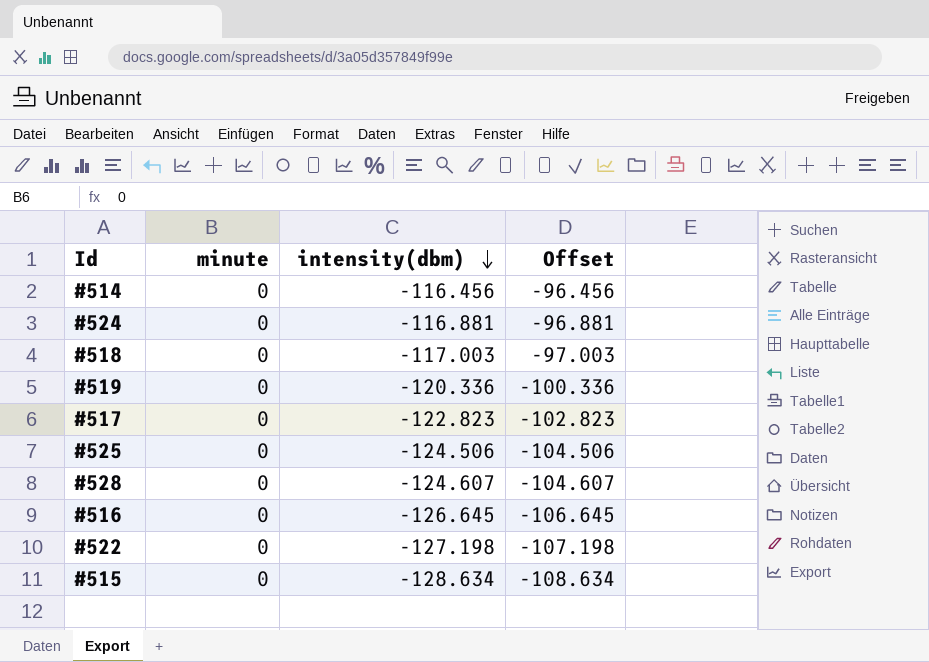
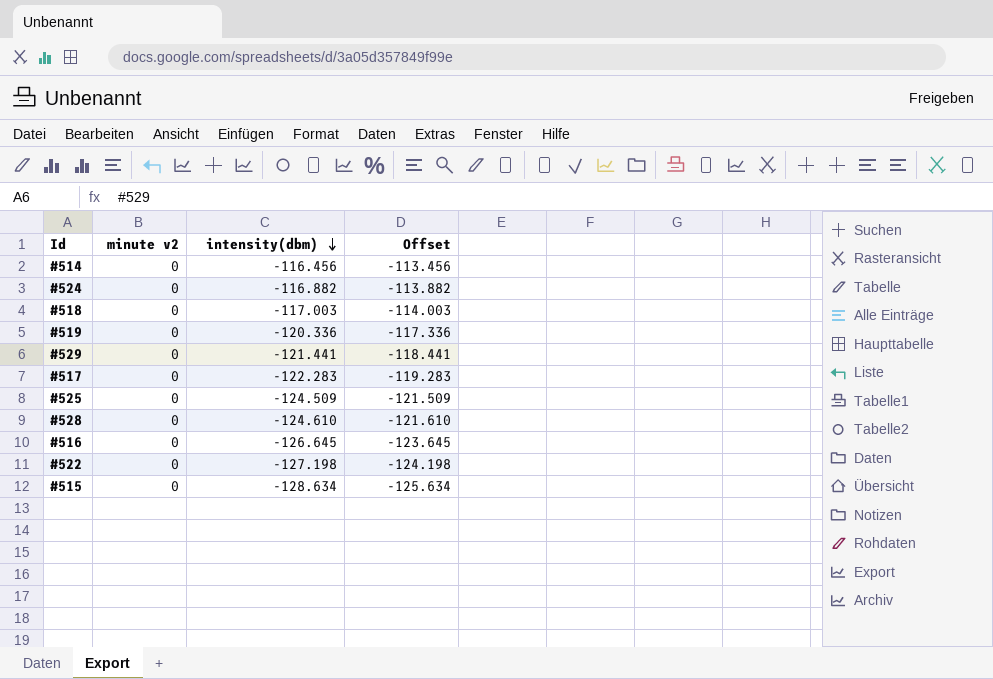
column name: minute -> minute v2
column Offset | formula: [intensity(dbm)] + 20 -> [intensity(dbm)] + 3
#524 | intensity(dbm): -116.881 -> -116.882
row #529: none -> 0 | -121.441 | -118.441
#517 | intensity(dbm): -122.823 -> -122.283
#525 | intensity(dbm): -124.506 -> -124.509
#528 | intensity(dbm): -124.607 -> -124.610

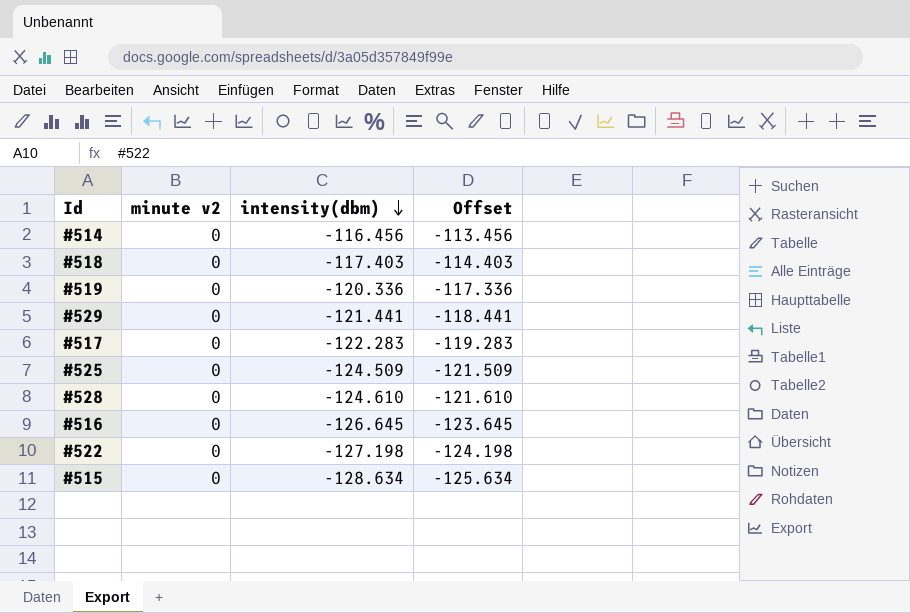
row #524: 0 | -116.882 | -113.882 -> none
#518 | intensity(dbm): -117.003 -> -117.403
#518 | Offset: -114.003 -> -114.403

